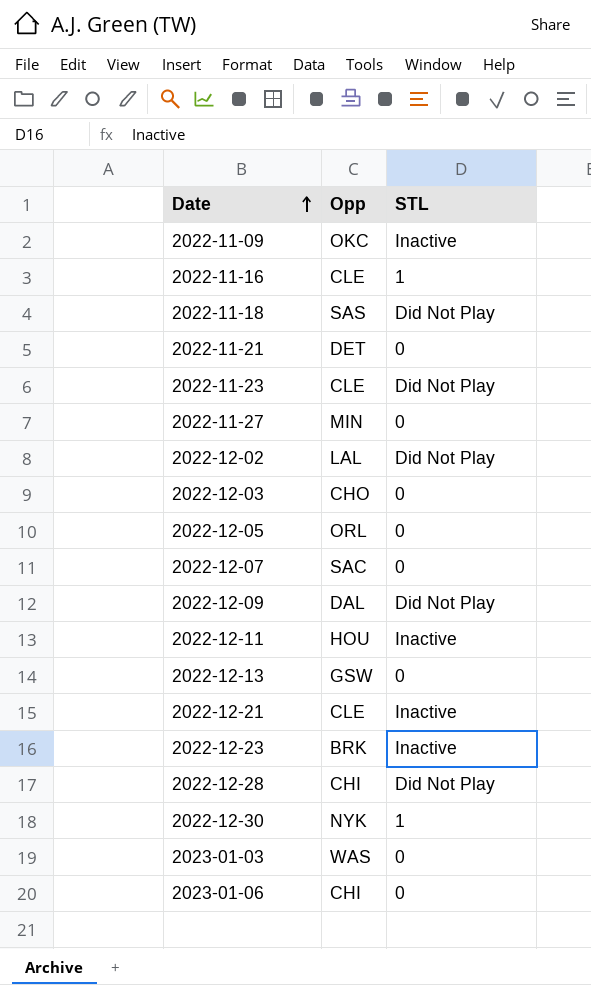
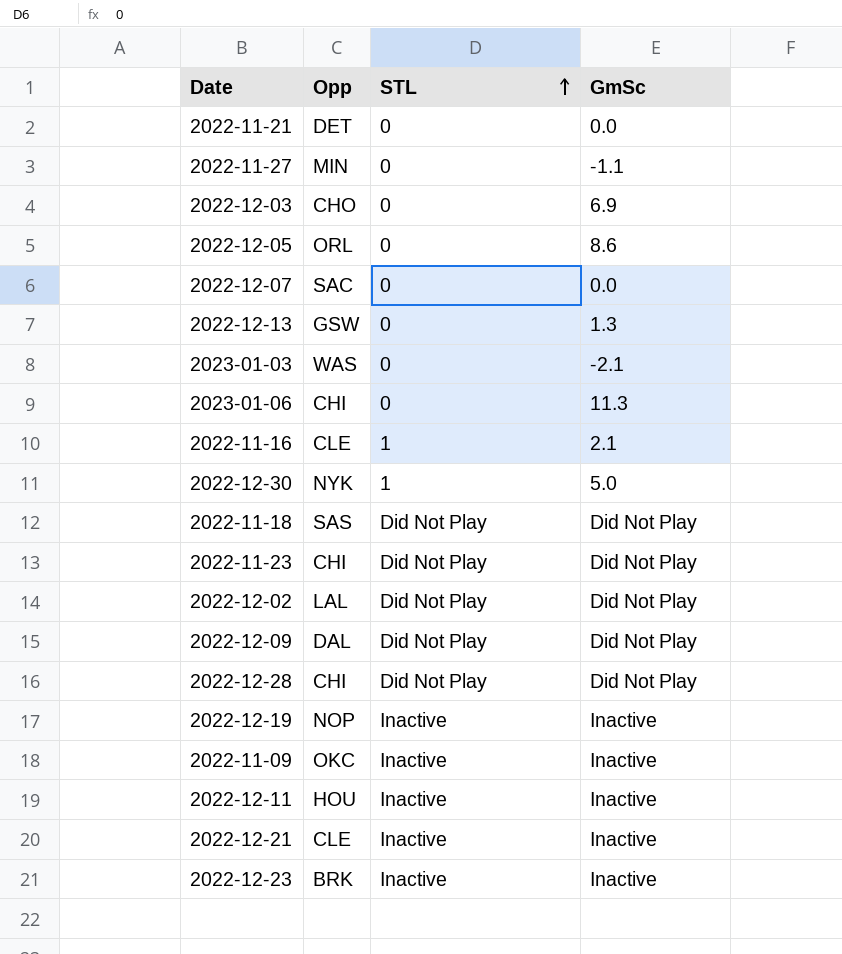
row order: Date ascending -> STL ascending
column GmSc | position: none -> 4
2022-11-23 | Opp: CLE -> CHI
row 2022-12-19: none -> NOP | Inactive | Inactive

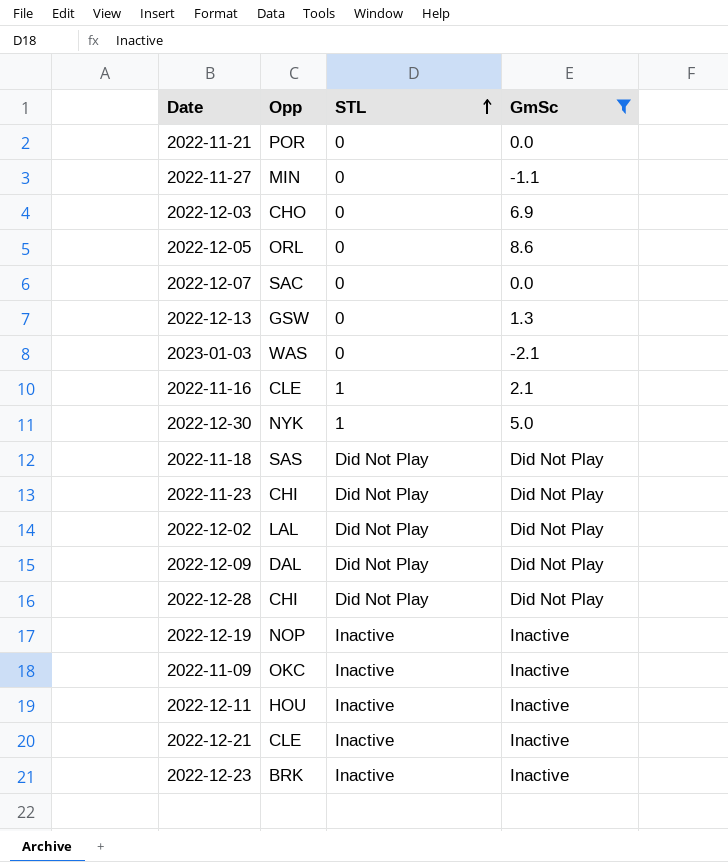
filter: none -> GmSc != 11.3
2022-11-21 | Opp: DET -> POR

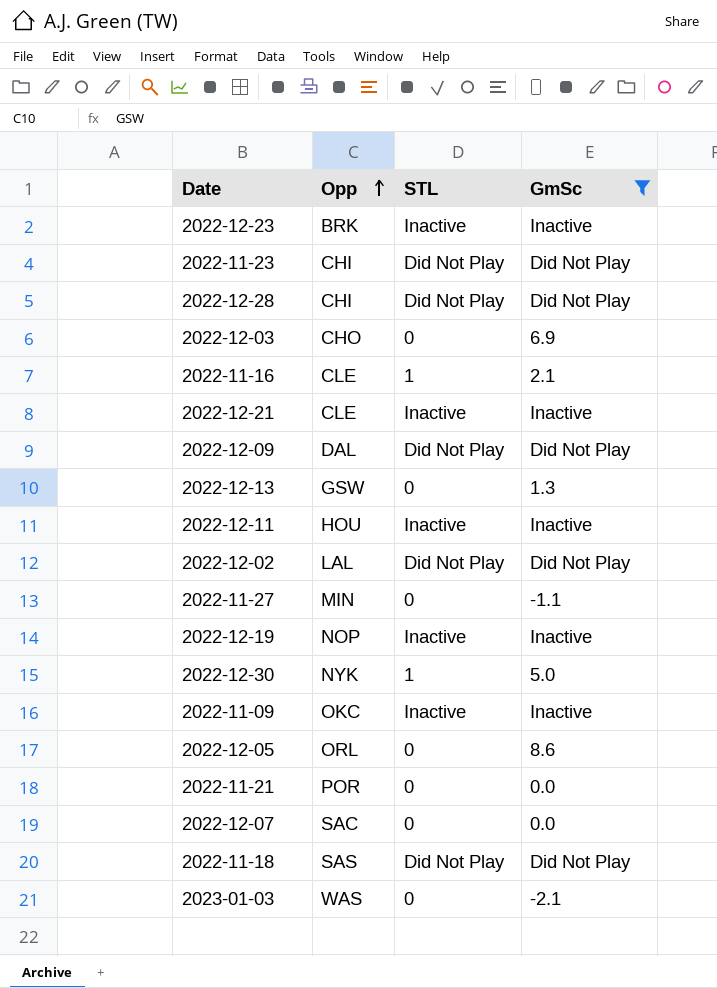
row order: STL ascending -> Opp ascending

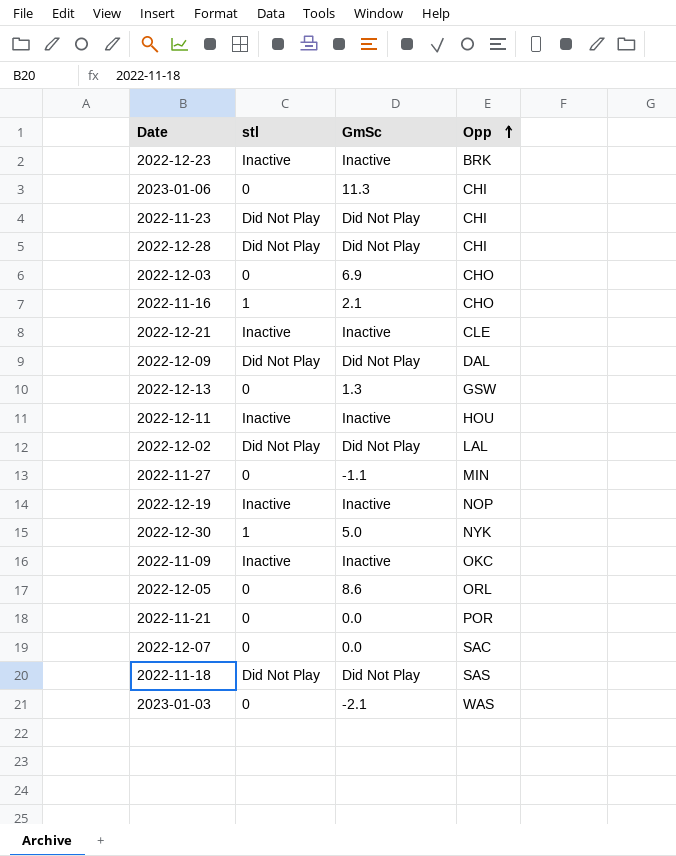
filter: GmSc != 11.3 -> none
column name: STL -> stl
column Opp | position: 2 -> 4
2022-11-16 | Opp: CLE -> CHO

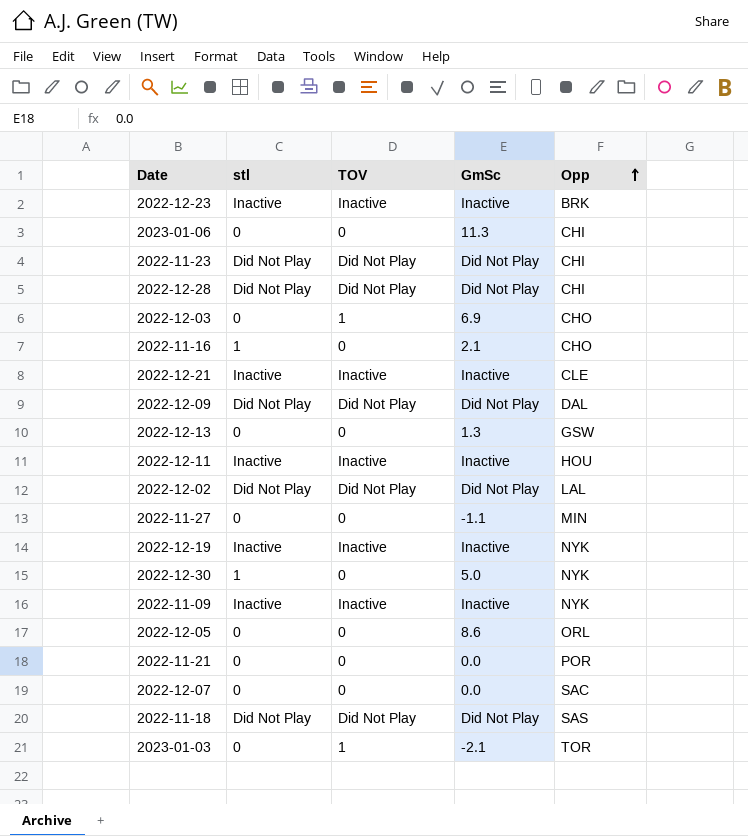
column TOV | position: none -> 3
2022-12-19 | Opp: NOP -> NYK
2022-11-09 | Opp: OKC -> NYK
2023-01-03 | Opp: WAS -> TOR

